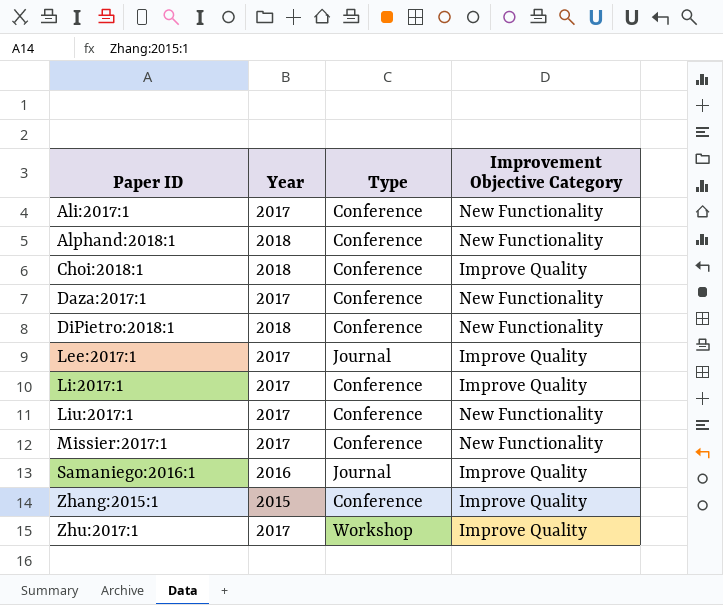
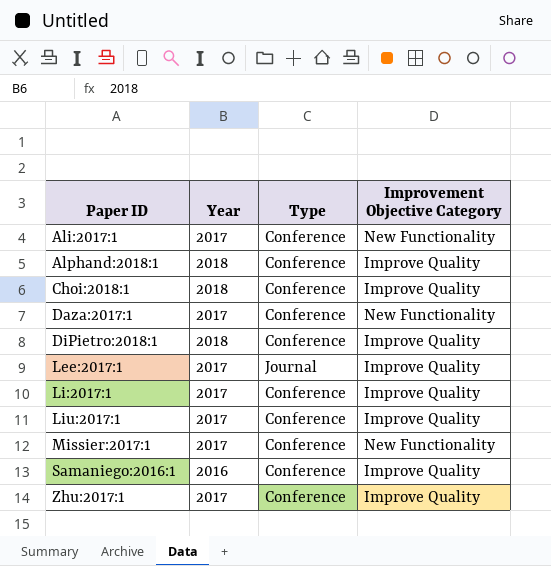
row Zhang:2015:1: 2015 | Conference | Improve Quality -> none
Alphand:2018:1 | Improvement Objective Category: New Functionality -> Improve Quality
DiPietro:2018:1 | Improvement Objective Category: New Functionality -> Improve Quality
Liu:2017:1 | Improvement Objective Category: New Functionality -> Improve Quality
Samaniego:2016:1 | Type: Journal -> Conference
Zhu:2017:1 | Type: Workshop -> Conference

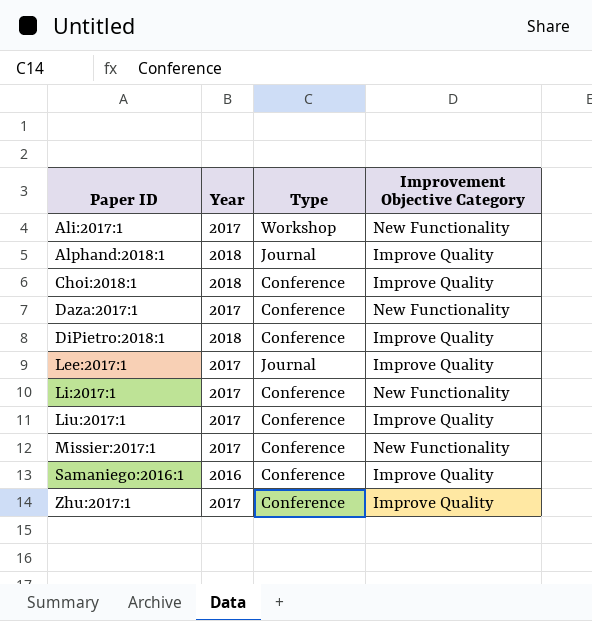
Ali:2017:1 | Type: Conference -> Workshop
Alphand:2018:1 | Type: Conference -> Journal
Li:2017:1 | Improvement Objective Category: Improve Quality -> New Functionality

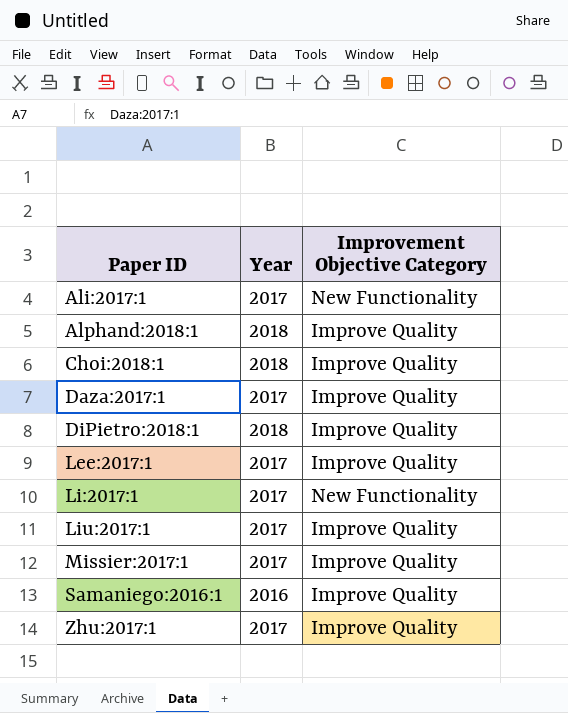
column Type | position: 3 -> none
Daza:2017:1 | Improvement Objective Category: New Functionality -> Improve Quality
Missier:2017:1 | Improvement Objective Category: New Functionality -> Improve Quality

